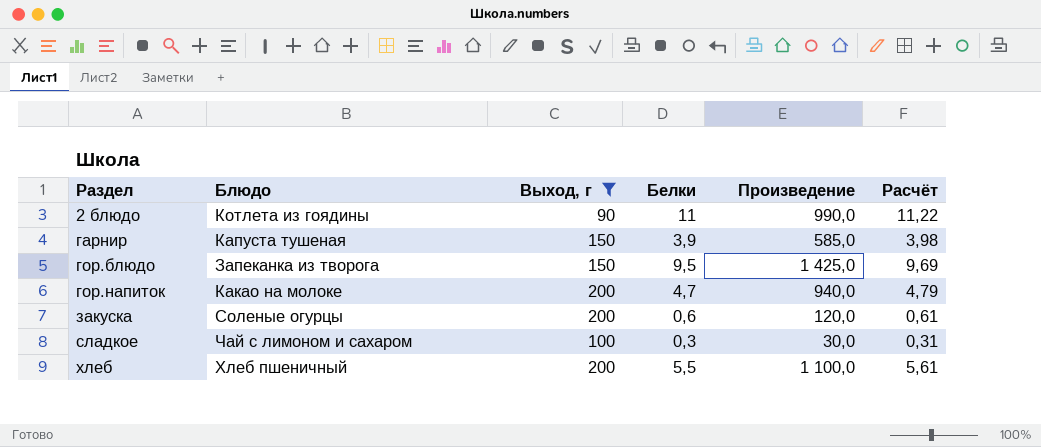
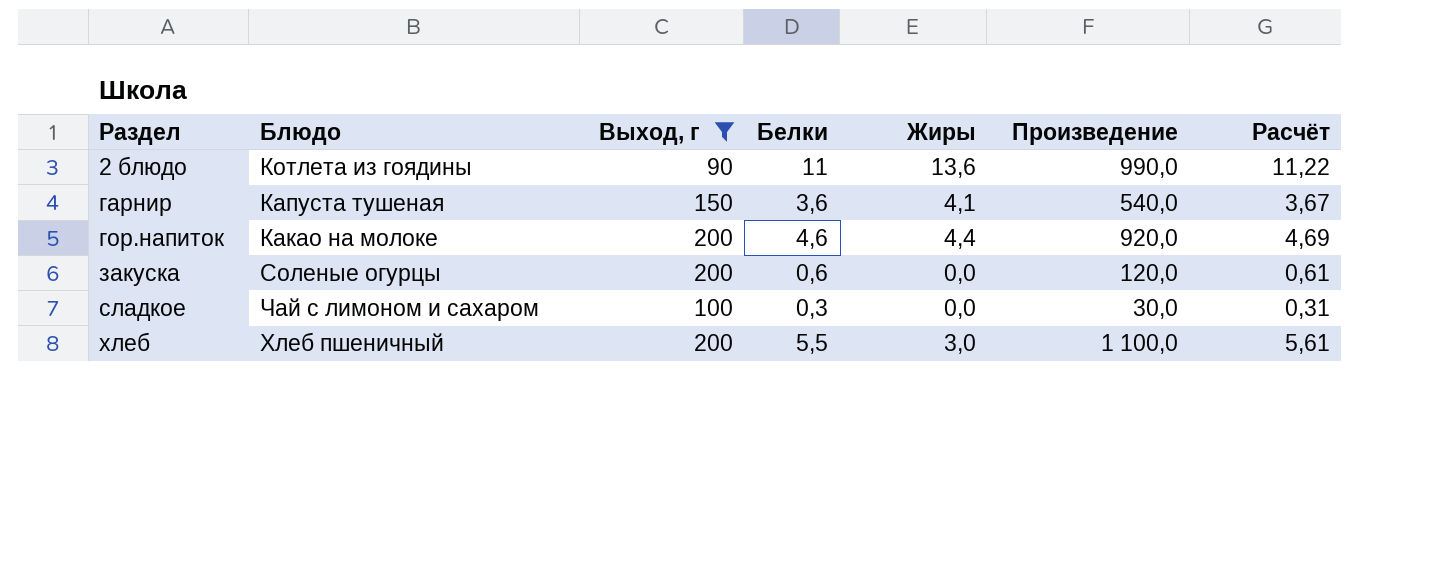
column Жиры | position: none -> 5
row гор.блюдо: Запеканка из творога | 150 | 9,5 | 1 425,0 | 9,69 -> none
гарнир | Белки: 3,9 -> 3,6
гарнир | Произведение: 585,0 -> 540,0
гарнир | Расчёт: 3,98 -> 3,67
гор.напиток | Белки: 4,7 -> 4,6
гор.напиток | Произведение: 940,0 -> 920,0
гор.напиток | Расчёт: 4,79 -> 4,69

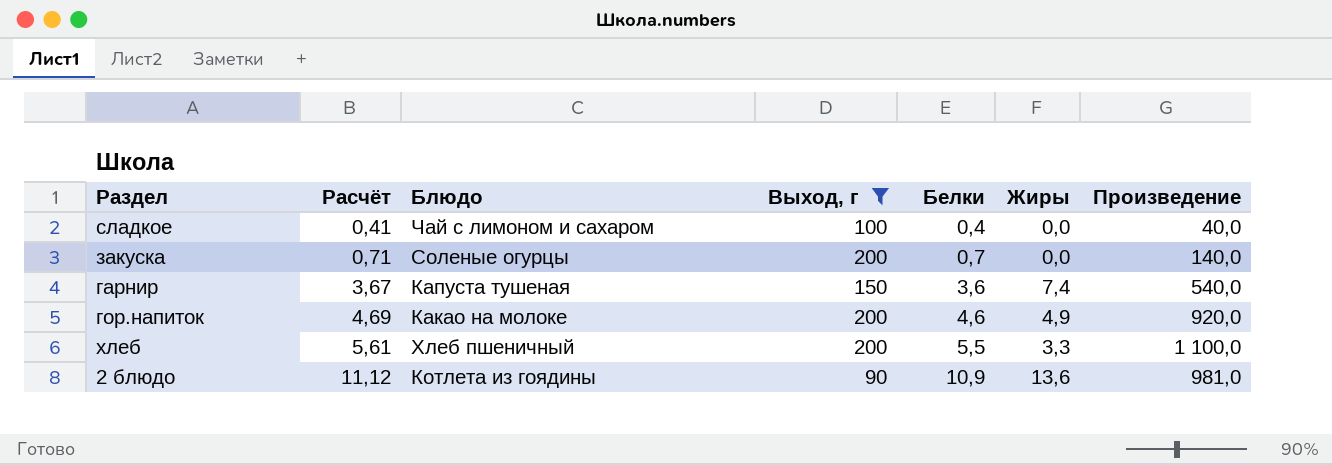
row order: Раздел ascending -> Расчёт ascending
column Расчёт | position: 7 -> 2
сладкое | Расчёт: 0,31 -> 0,41
сладкое | Белки: 0,3 -> 0,4
сладкое | Произведение: 30,0 -> 40,0
закуска | Расчёт: 0,61 -> 0,71
закуска | Белки: 0,6 -> 0,7
закуска | Произведение: 120,0 -> 140,0
гарнир | Жиры: 4,1 -> 7,4
гор.напиток | Жиры: 4,4 -> 4,9
хлеб | Жиры: 3,0 -> 3,3
2 блюдо | Расчёт: 11,22 -> 11,12
2 блюдо | Белки: 11 -> 10,9
2 блюдо | Произведение: 990,0 -> 981,0

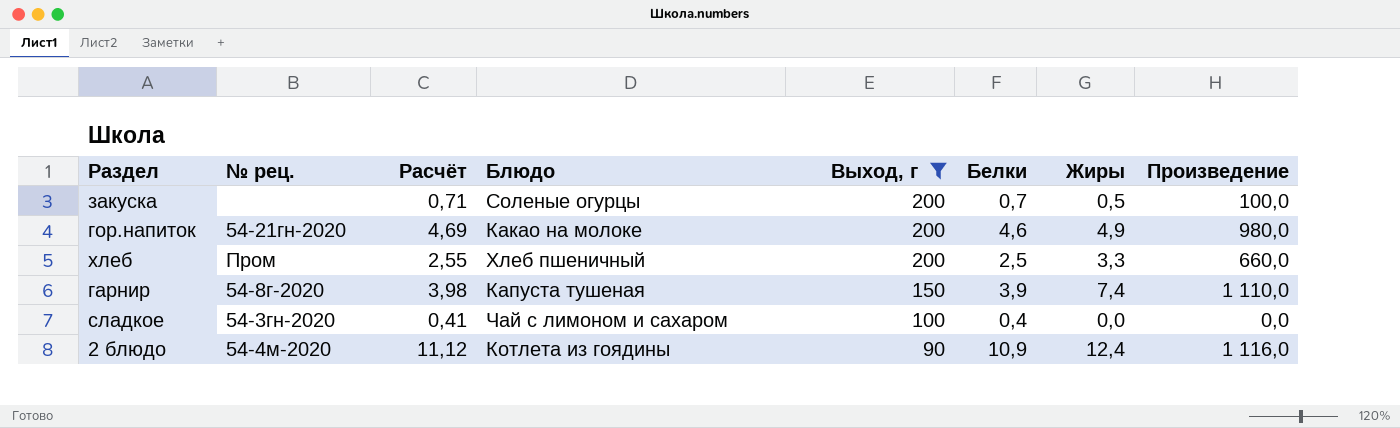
row order: Расчёт ascending -> Выход, г descending
column № рец. | position: none -> 2
column Произведение | formula: [Выход, г] * [Белки] -> [Выход, г] * [Жиры]
закуска | Жиры: 0,0 -> 0,5
хлеб | Расчёт: 5,61 -> 2,55
хлеб | Белки: 5,5 -> 2,5
гарнир | Расчёт: 3,67 -> 3,98
гарнир | Белки: 3,6 -> 3,9
2 блюдо | Жиры: 13,6 -> 12,4

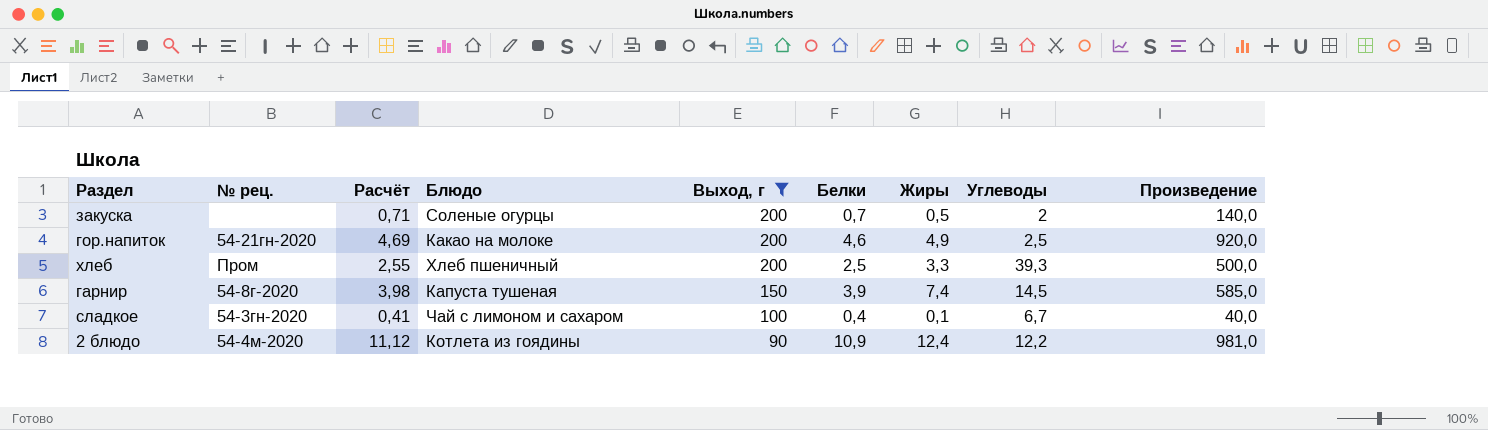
column Углеводы | position: none -> 8
column Произведение | formula: [Выход, г] * [Жиры] -> [Выход, г] * [Белки]
сладкое | Жиры: 0,0 -> 0,1

